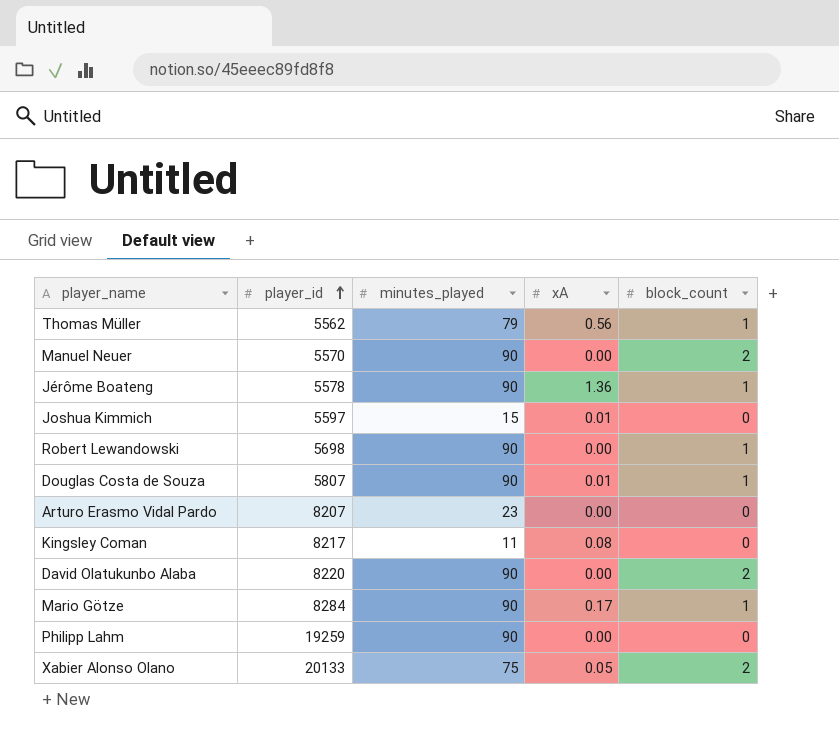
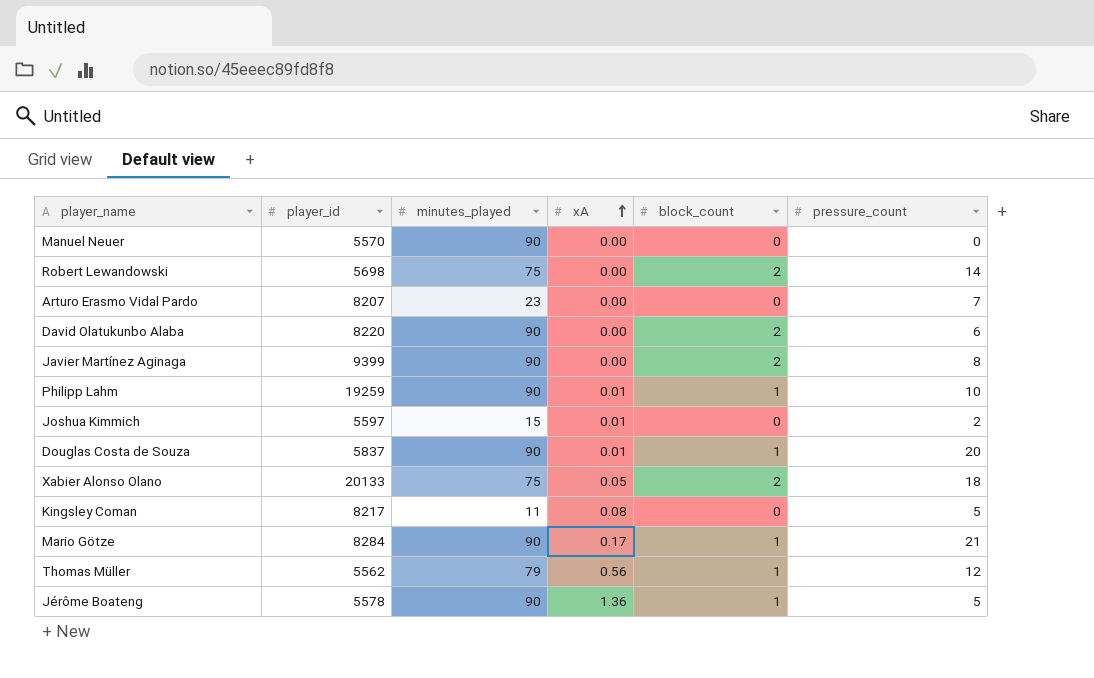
row order: player_id ascending -> xA ascending
column pressure_count | position: none -> 6
Manuel Neuer | block_count: 2 -> 0
Robert Lewandowski | minutes_played: 90 -> 75
Robert Lewandowski | block_count: 1 -> 2
row Javier Martínez Aginaga: none -> 9399 | 90 | 0.00 | 2 | 8
Philipp Lahm | xA: 0.00 -> 0.01
Philipp Lahm | block_count: 0 -> 1
Douglas Costa de Souza | player_id: 5807 -> 5837

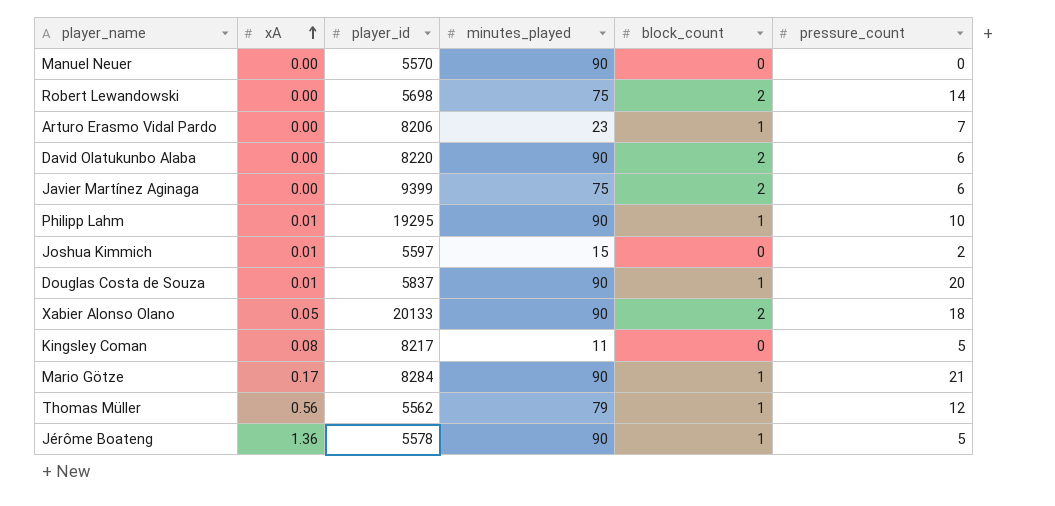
column xA | position: 4 -> 2
Arturo Erasmo Vidal Pardo | player_id: 8207 -> 8206
Arturo Erasmo Vidal Pardo | block_count: 0 -> 1
Javier Martínez Aginaga | minutes_played: 90 -> 75
Javier Martínez Aginaga | pressure_count: 8 -> 6
Philipp Lahm | player_id: 19259 -> 19295
Xabier Alonso Olano | minutes_played: 75 -> 90

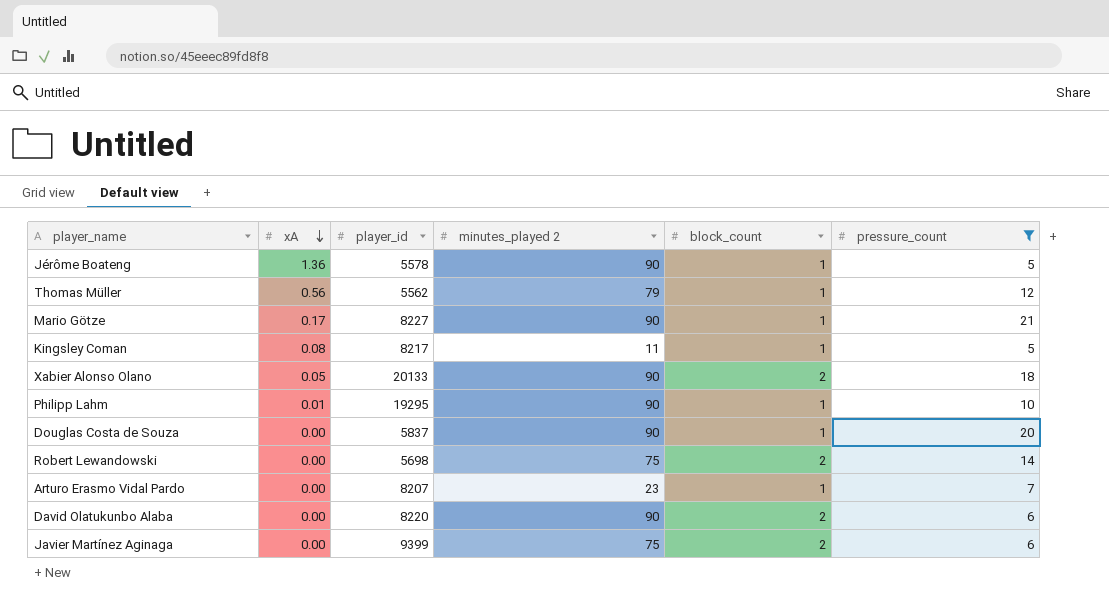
filter: none -> pressure_count >= 5
row order: xA ascending -> xA descending
column name: minutes_played -> minutes_played 2
Mario Götze | player_id: 8284 -> 8227
Kingsley Coman | block_count: 0 -> 1
Douglas Costa de Souza | xA: 0.01 -> 0.00
Arturo Erasmo Vidal Pardo | player_id: 8206 -> 8207

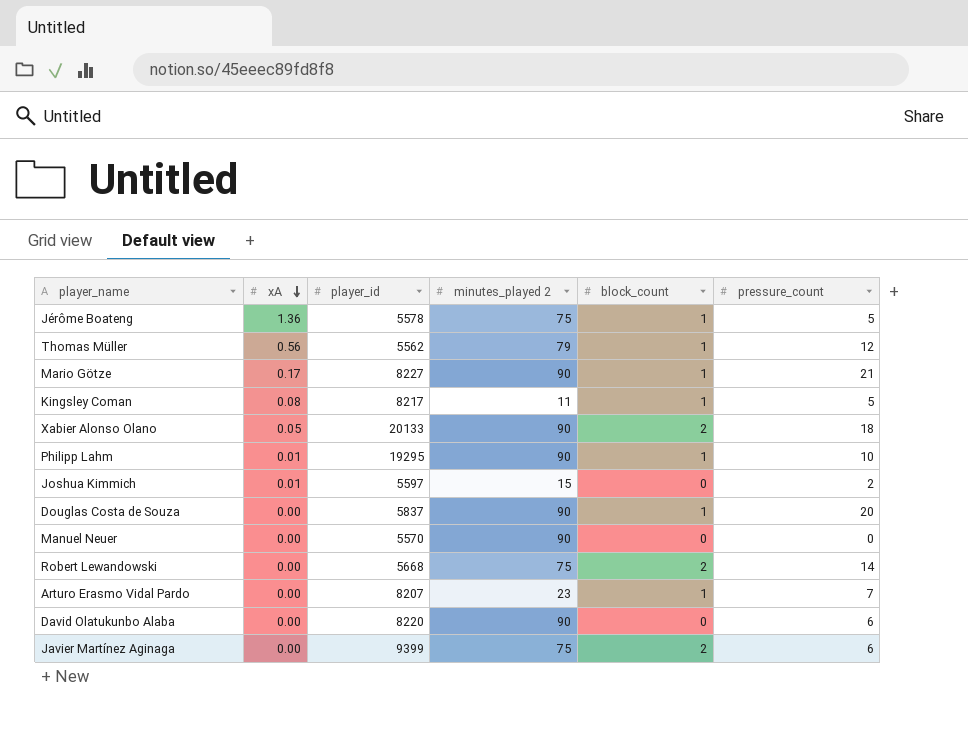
filter: pressure_count >= 5 -> none
Jérôme Boateng | minutes_played 2: 90 -> 75
Robert Lewandowski | player_id: 5698 -> 5668
David Olatukunbo Alaba | block_count: 2 -> 0

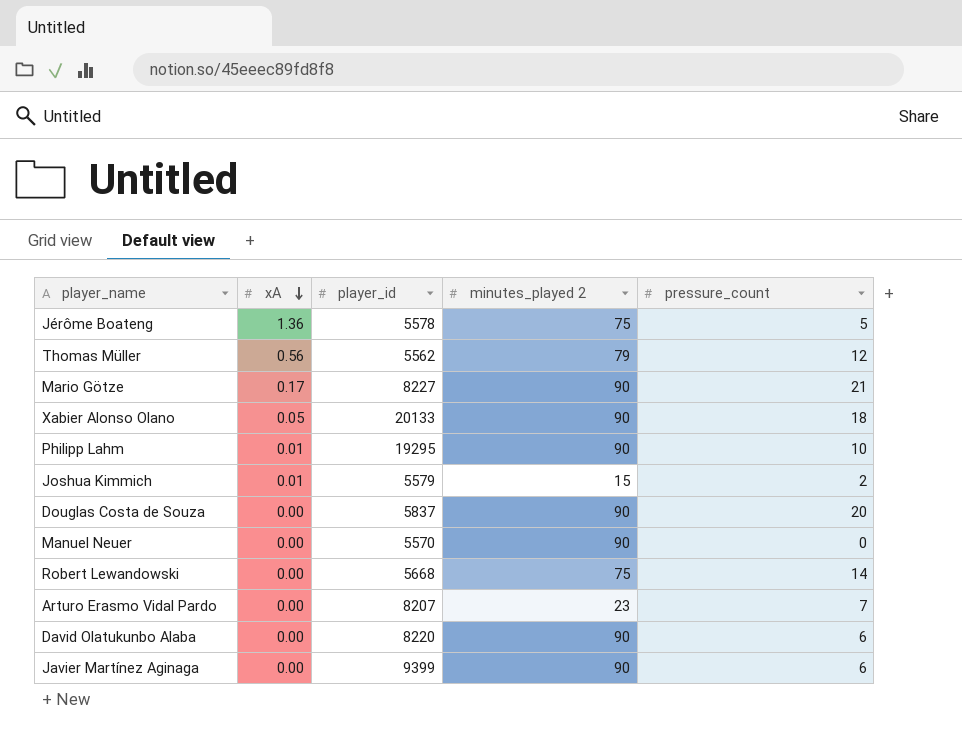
column block_count | position: 5 -> none
row Kingsley Coman: 0.08 | 8217 | 11 | 1 | 5 -> none
Joshua Kimmich | player_id: 5597 -> 5579
Javier Martínez Aginaga | minutes_played 2: 75 -> 90

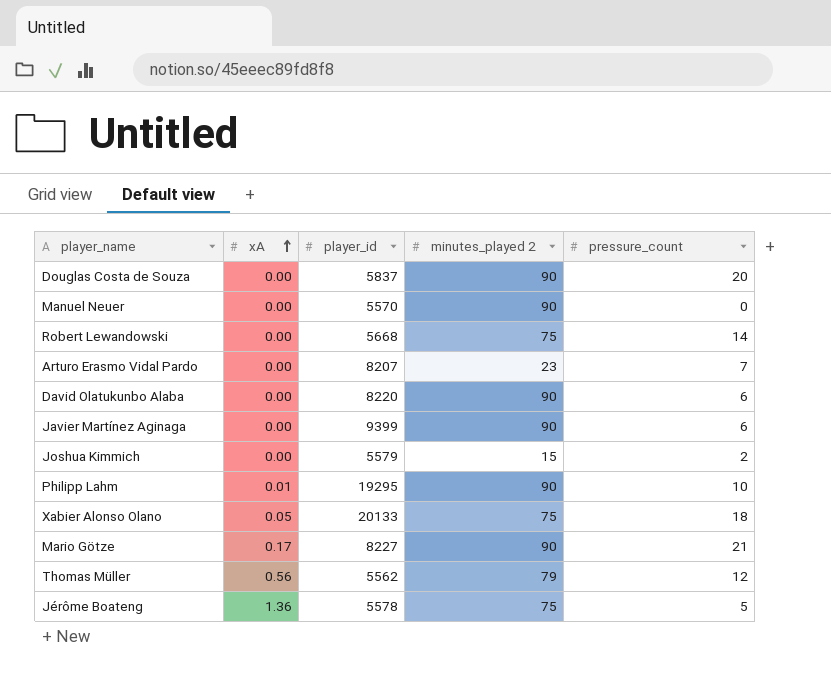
row order: xA descending -> xA ascending
Joshua Kimmich | xA: 0.01 -> 0.00
Xabier Alonso Olano | minutes_played 2: 90 -> 75

